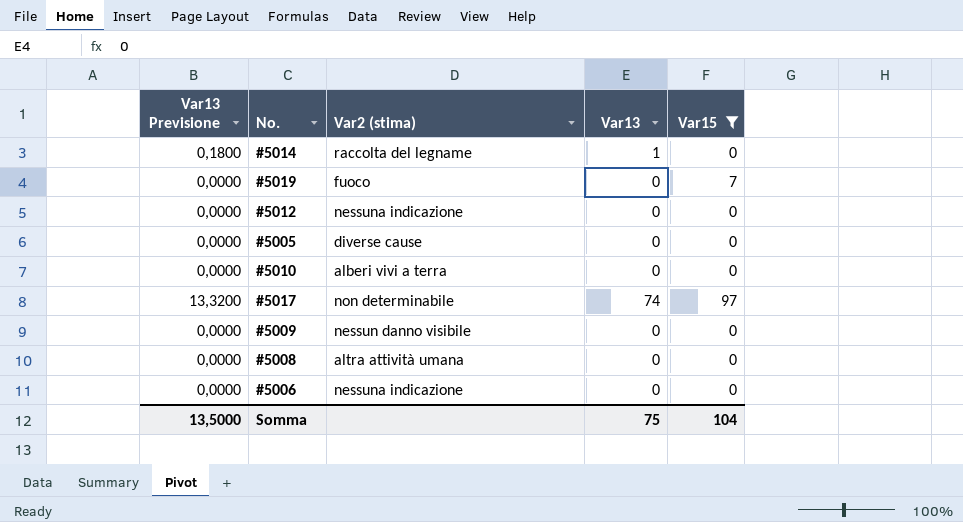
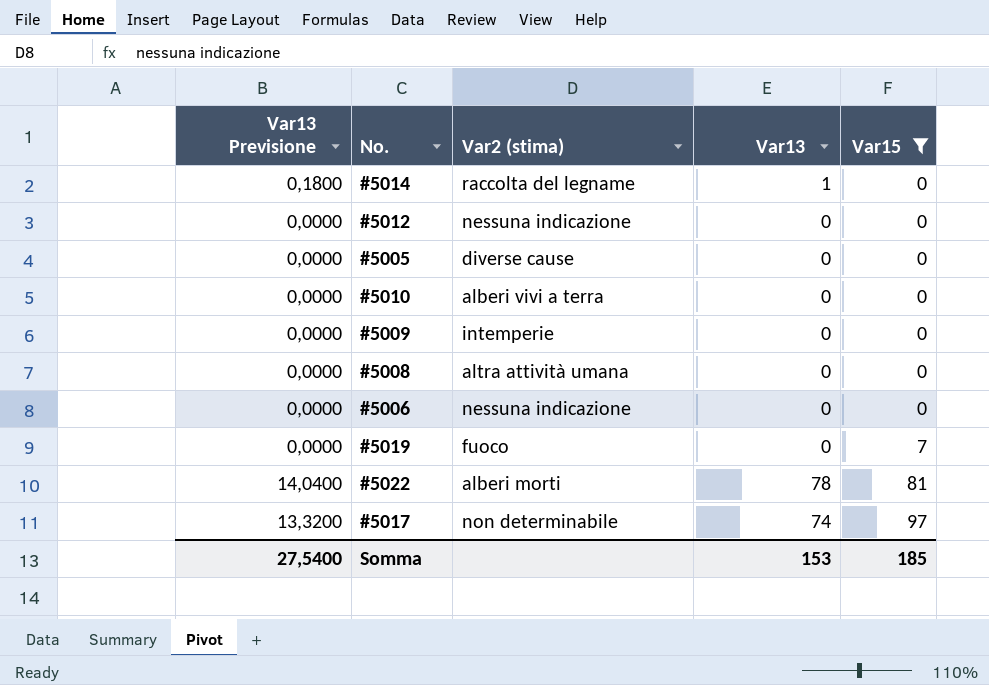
row order: none -> Var15 ascending
#5009 | Var2 (stima): nessun danno visibile -> intemperie
row #5022: none -> 14,0400 | alberi morti | 78 | 81
Somma | Var13 Previsione: 13,5000 -> 27,5400
Somma | Var13: 75 -> 153
Somma | Var15: 104 -> 185

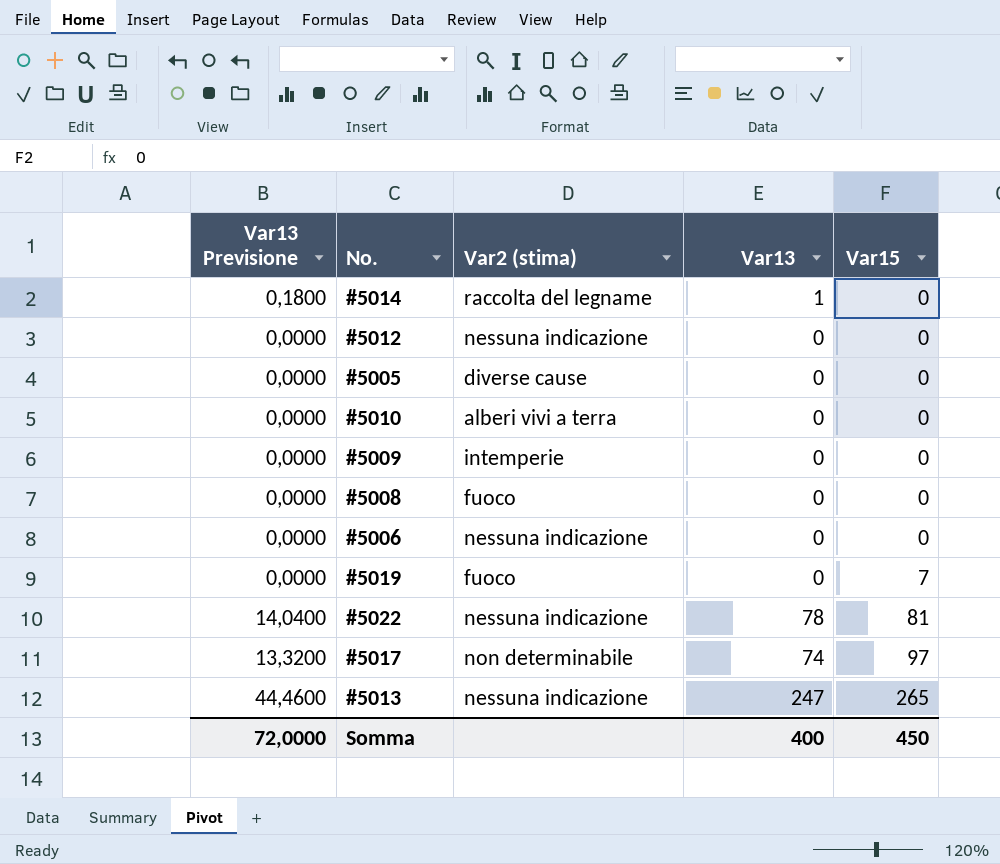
filter: Var15 != 265 -> none
#5008 | Var2 (stima): altra attività umana -> fuoco
#5022 | Var2 (stima): alberi morti -> nessuna indicazione
Somma | Var13 Previsione: 27,5400 -> 72,0000
Somma | Var13: 153 -> 400
Somma | Var15: 185 -> 450

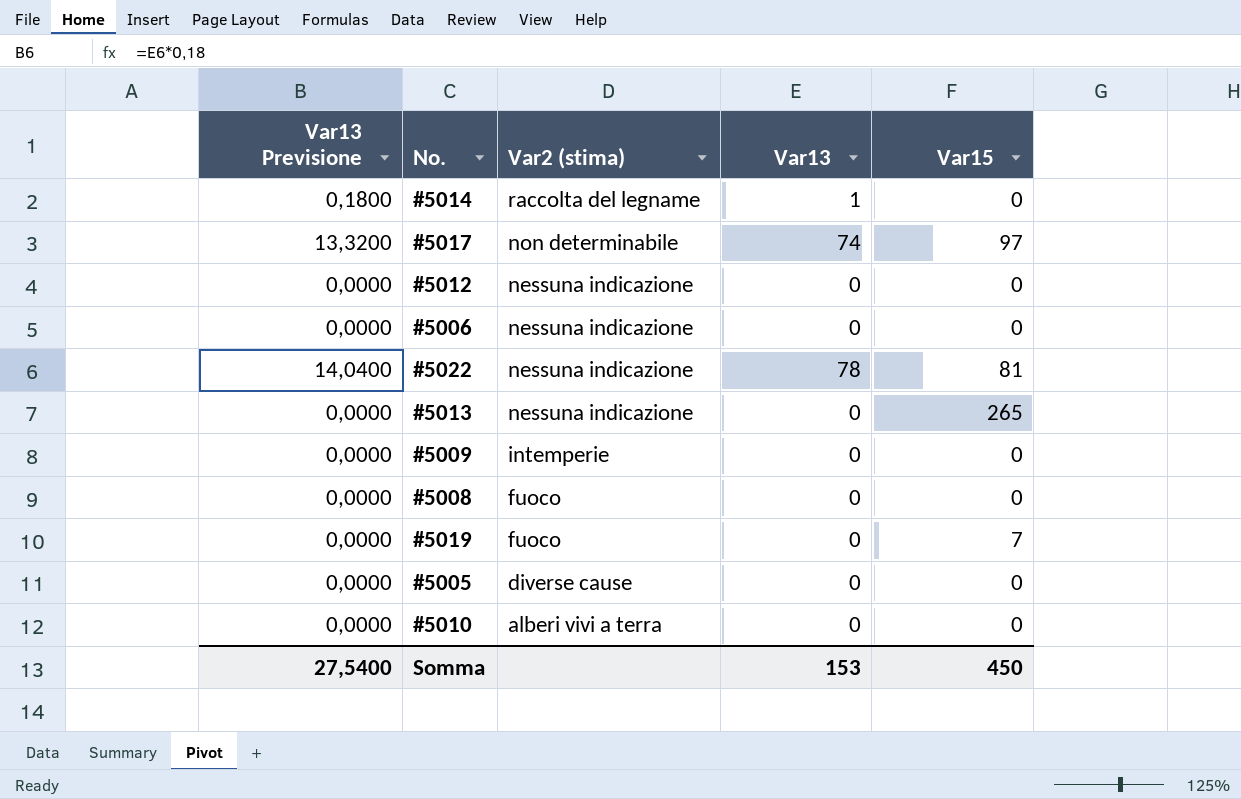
row order: Var15 ascending -> Var2 (stima) descending
#5013 | Var13 Previsione: 44,4600 -> 0,0000
#5013 | Var13: 247 -> 0
Somma | Var13 Previsione: 72,0000 -> 27,5400
Somma | Var13: 400 -> 153

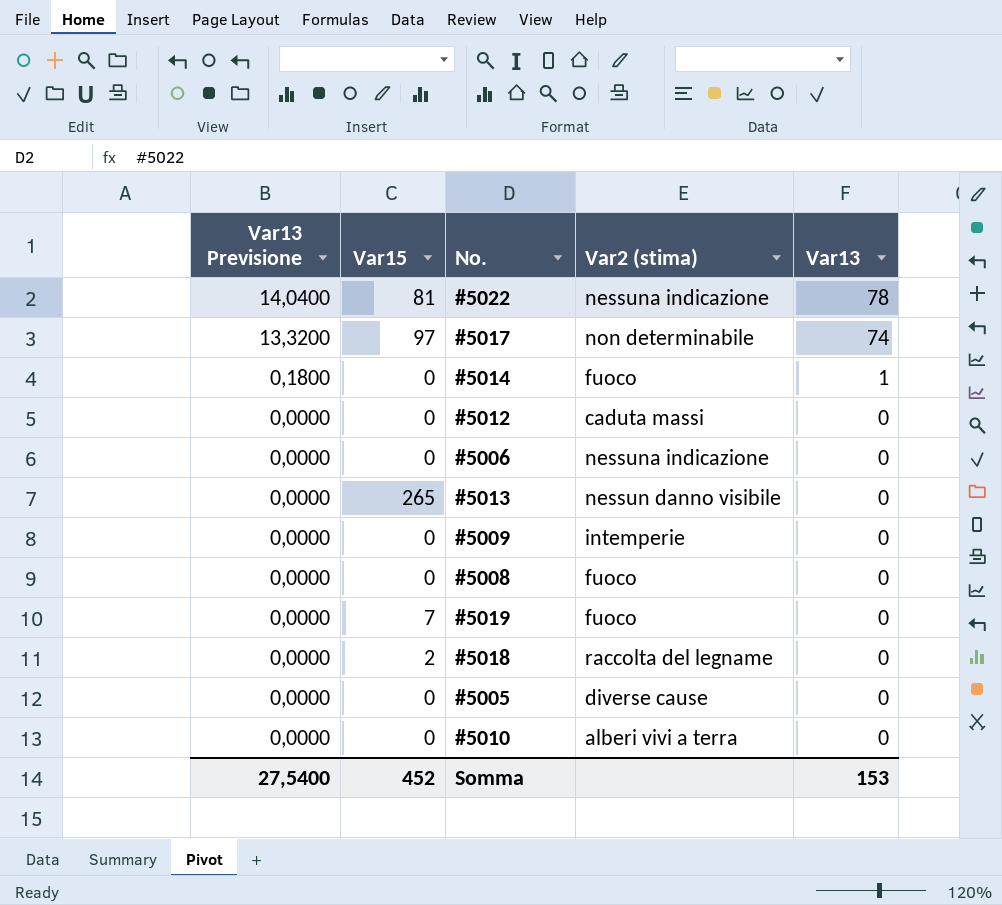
row order: Var2 (stima) descending -> Var13 Previsione descending
column Var15 | position: 5 -> 2
#5014 | Var2 (stima): raccolta del legname -> fuoco
#5012 | Var2 (stima): nessuna indicazione -> caduta massi
#5013 | Var2 (stima): nessuna indicazione -> nessun danno visibile
row #5018: none -> 0,0000 | 2 | raccolta del legname | 0
Somma | Var15: 450 -> 452

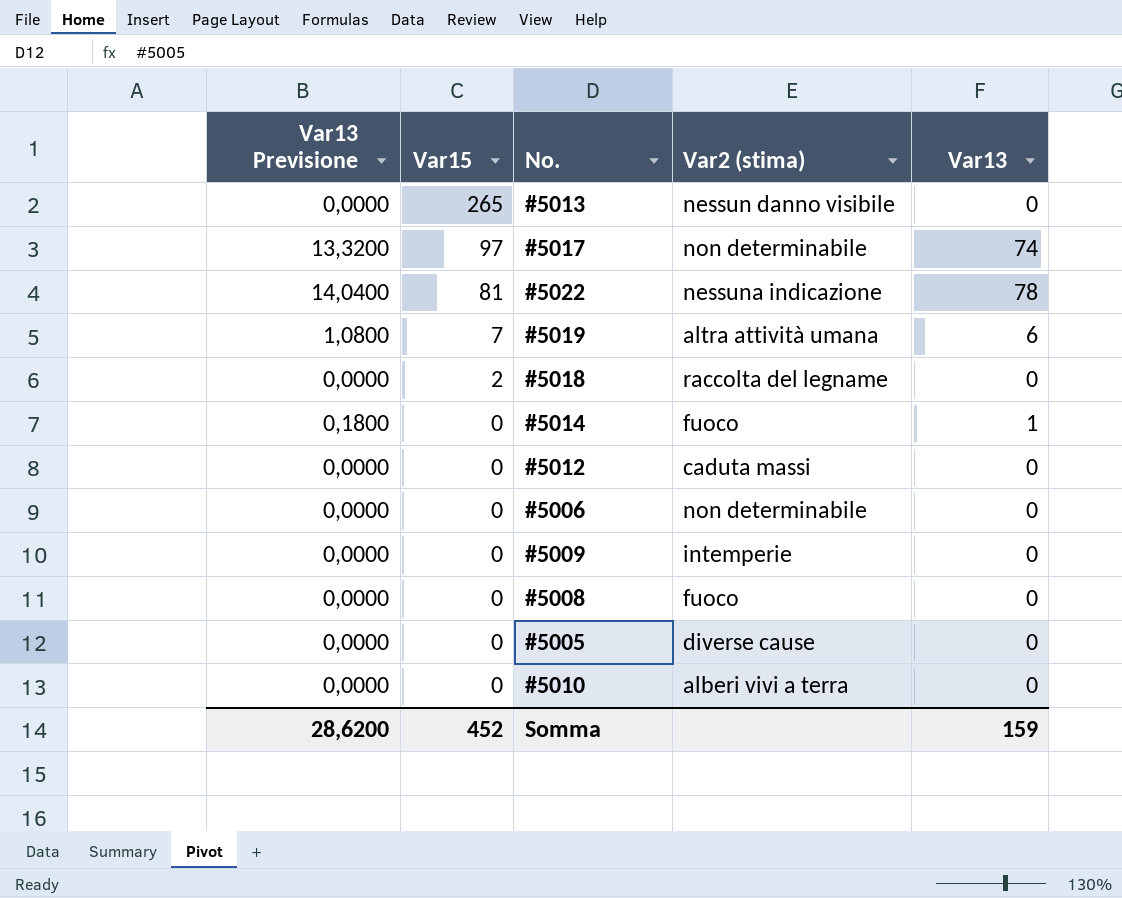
row order: Var13 Previsione descending -> Var15 descending
#5019 | Var13 Previsione: 0,0000 -> 1,0800
#5019 | Var2 (stima): fuoco -> altra attività umana
#5019 | Var13: 0 -> 6
#5006 | Var2 (stima): nessuna indicazione -> non determinabile
Somma | Var13 Previsione: 27,5400 -> 28,6200
Somma | Var13: 153 -> 159

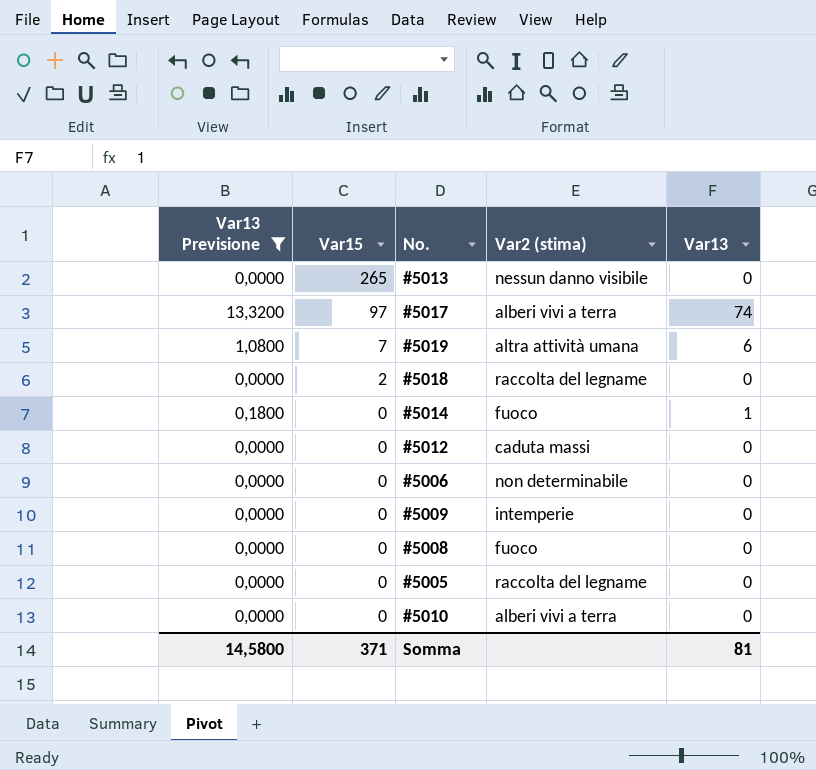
filter: none -> Var13 Previsione != 14,0400
#5017 | Var2 (stima): non determinabile -> alberi vivi a terra
#5005 | Var2 (stima): diverse cause -> raccolta del legname
Somma | Var13 Previsione: 28,6200 -> 14,5800
Somma | Var15: 452 -> 371
Somma | Var13: 159 -> 81

